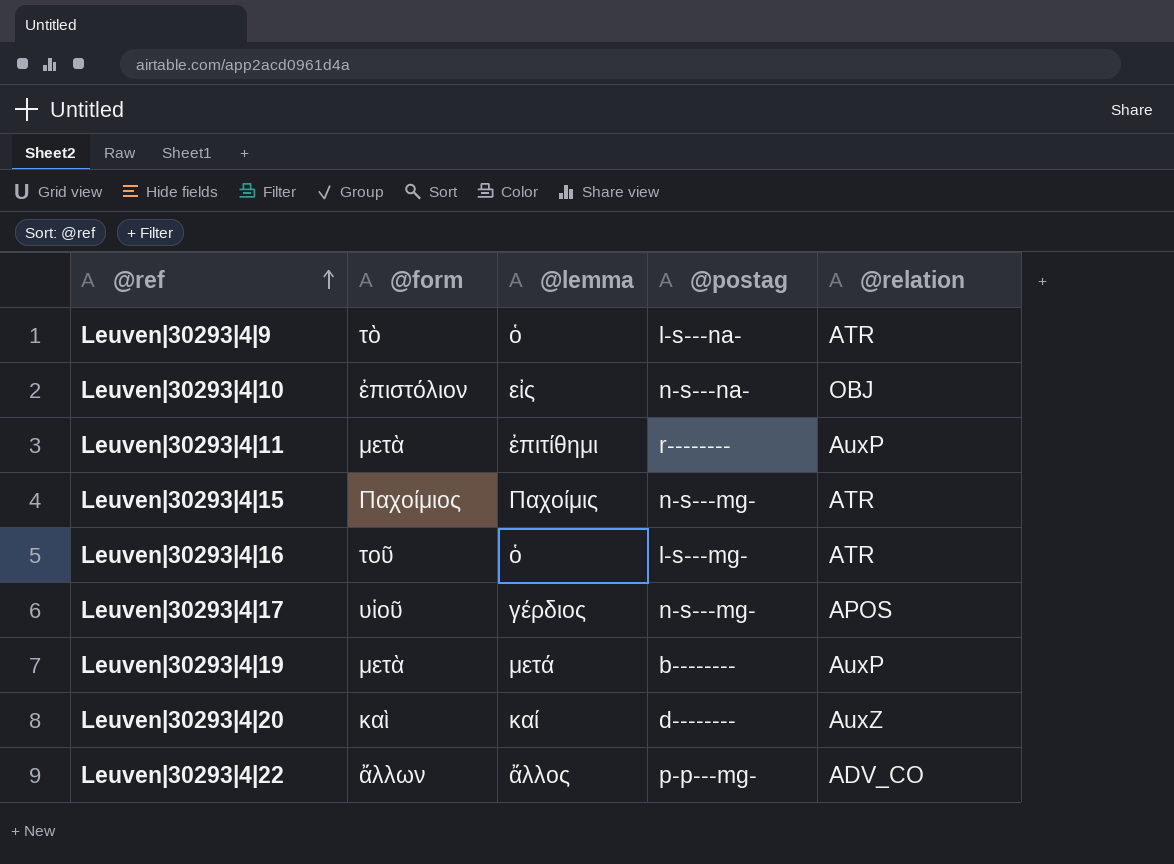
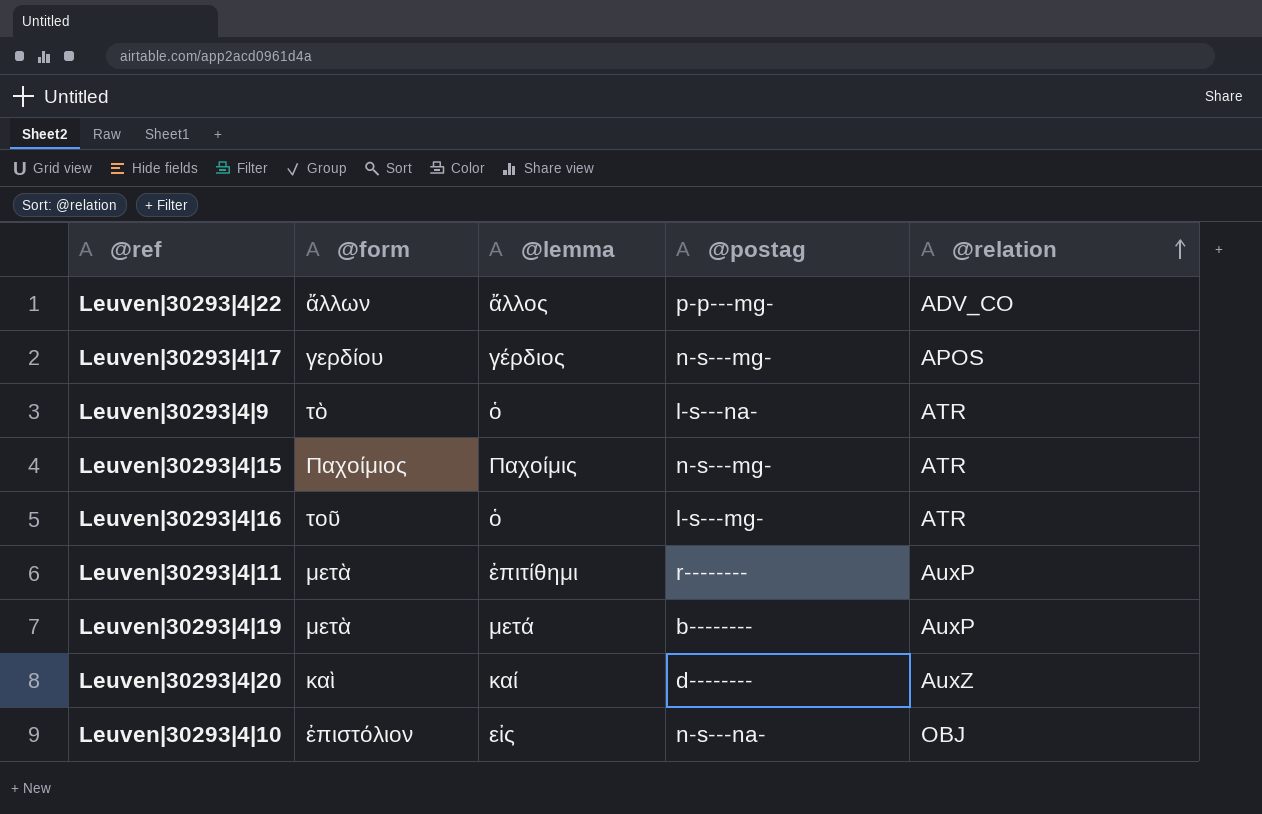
row order: @ref ascending -> @relation ascending
Leuven|30293|4|17 | @form: υἱοῦ -> γερδίου

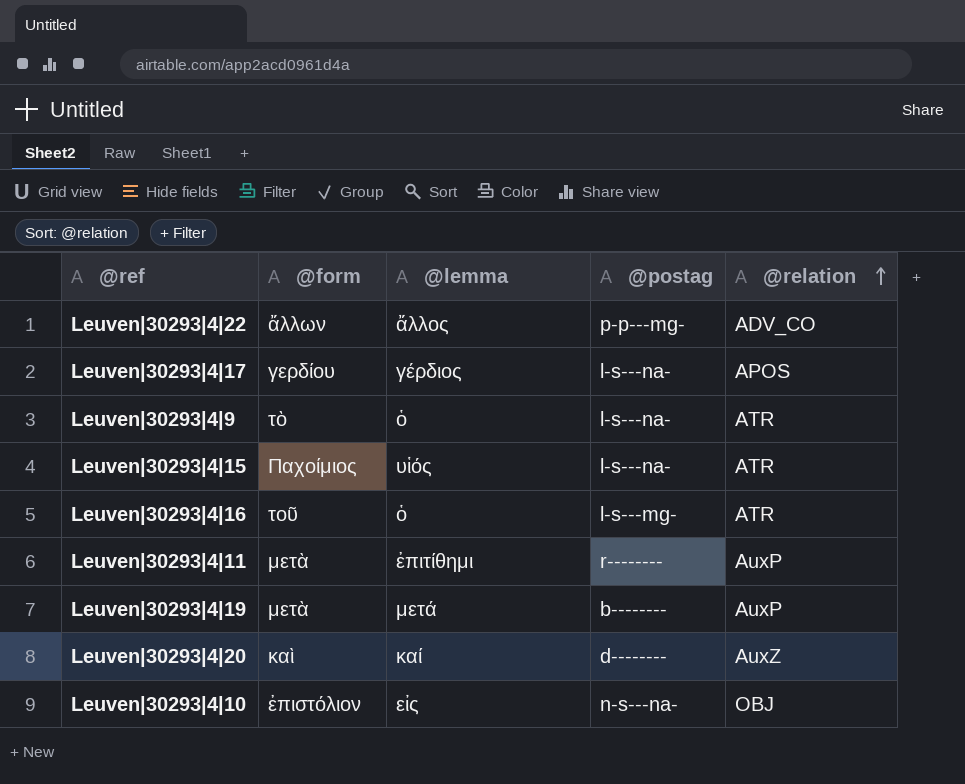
Leuven|30293|4|17 | @postag: n-s---mg- -> l-s---na-
Leuven|30293|4|15 | @lemma: Παχοίμις -> υἱός
Leuven|30293|4|15 | @postag: n-s---mg- -> l-s---na-

